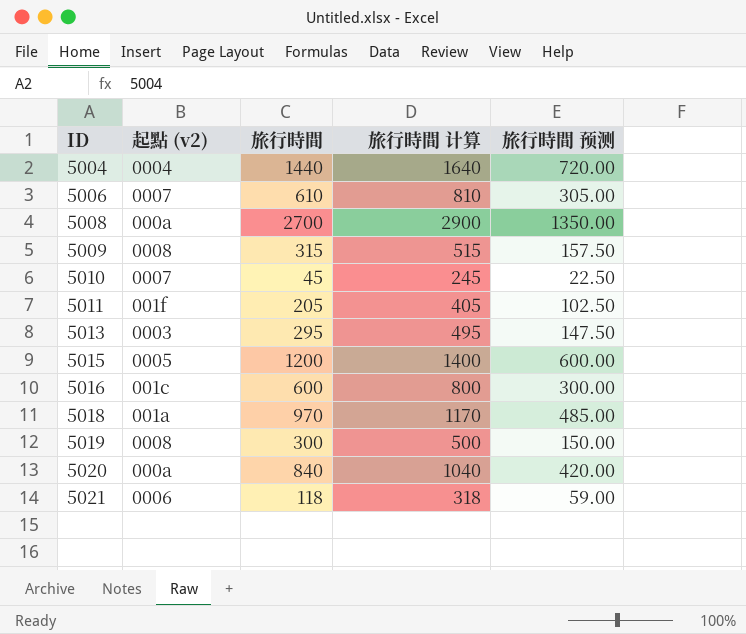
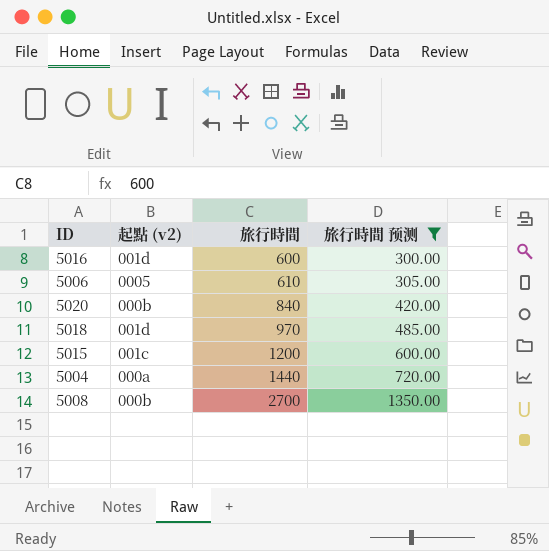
filter: none -> 旅行時間 预测 >= 300.00
row order: ID ascending -> 旅行時間 ascending
column 旅行時間 计算 | formula: [旅行時間] + 200 -> none
5016 | 起點 (v2): 001c -> 001d
5006 | 起點 (v2): 0007 -> 0005
5020 | 起點 (v2): 000a -> 000b
5018 | 起點 (v2): 001a -> 001d
5015 | 起點 (v2): 0005 -> 001c
5004 | 起點 (v2): 0004 -> 000a
5008 | 起點 (v2): 000a -> 000b

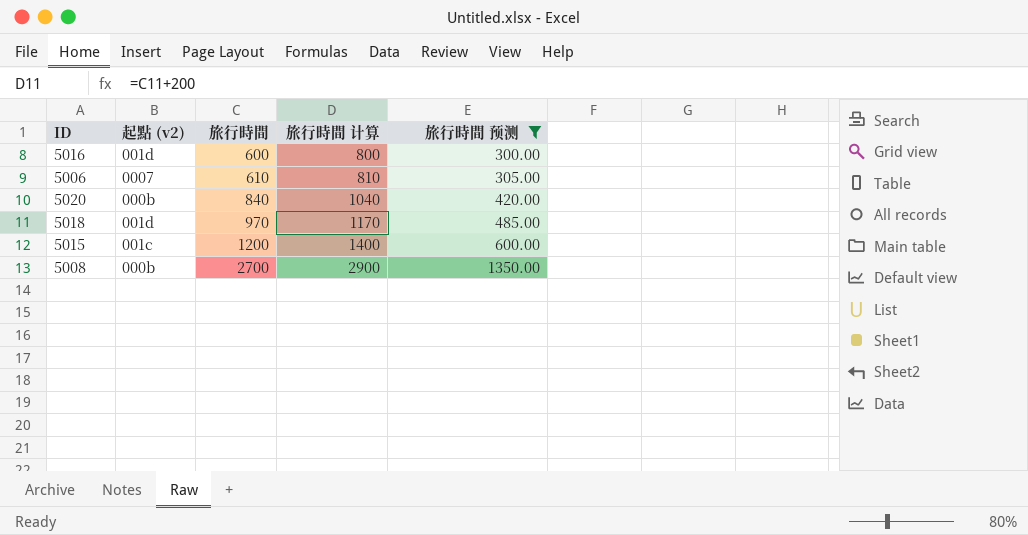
column 旅行時間 计算 | formula: none -> [旅行時間] + 200
row 5004: 000a | 1440 | 720.00 -> none
5006 | 起點 (v2): 0005 -> 0007

